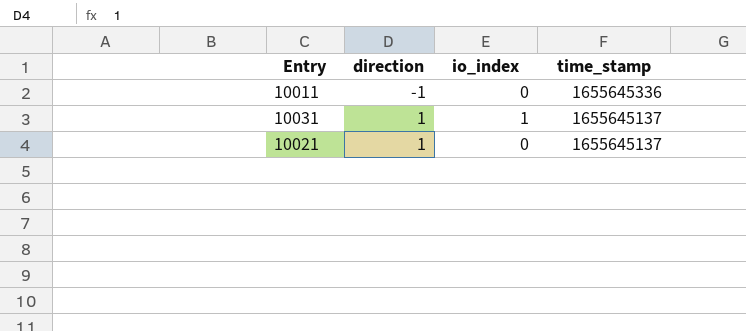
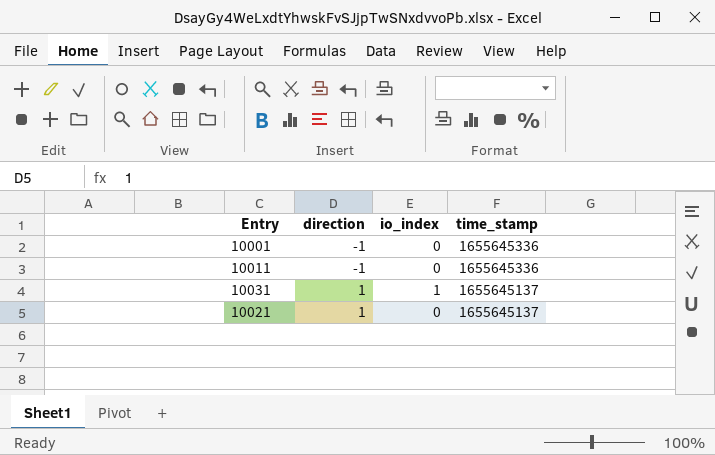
row 10001: none -> -1 | 0 | 1655645336

